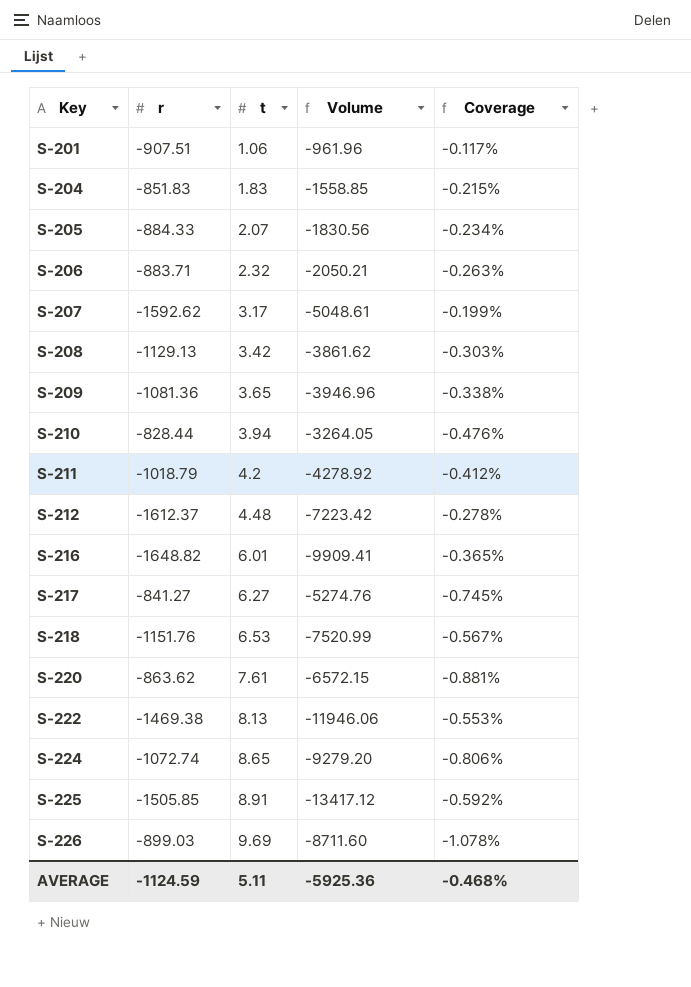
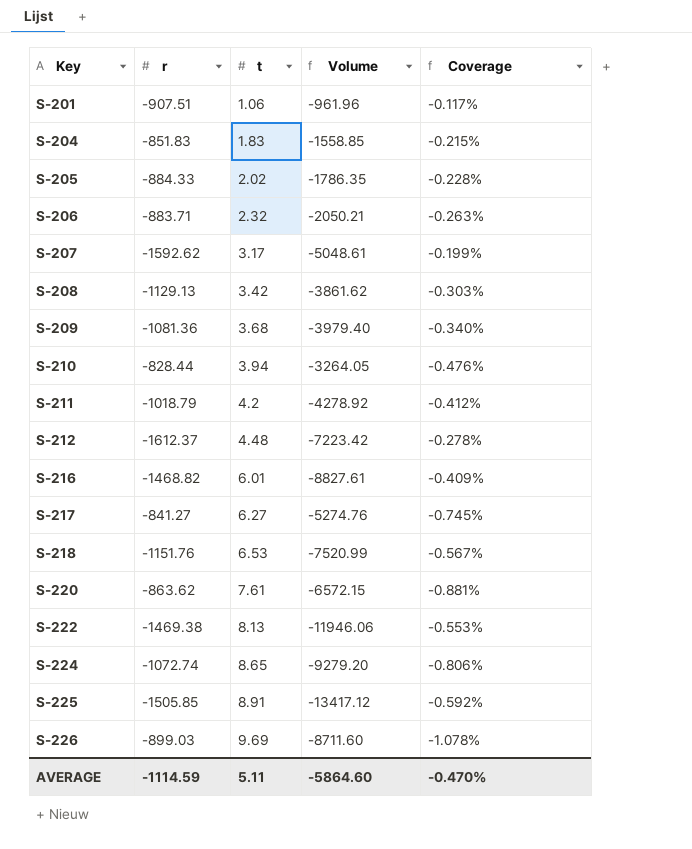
S-205 | t: 2.07 -> 2.02
S-205 | Volume: -1830.56 -> -1786.35
S-205 | Coverage: -0.234% -> -0.228%
S-209 | t: 3.65 -> 3.68
S-209 | Volume: -3946.96 -> -3979.40
S-209 | Coverage: -0.338% -> -0.340%
S-216 | r: -1648.82 -> -1468.82
S-216 | Volume: -9909.41 -> -8827.61
S-216 | Coverage: -0.365% -> -0.409%
AVERAGE | r: -1124.59 -> -1114.59
AVERAGE | Volume: -5925.36 -> -5864.60
AVERAGE | Coverage: -0.468% -> -0.470%

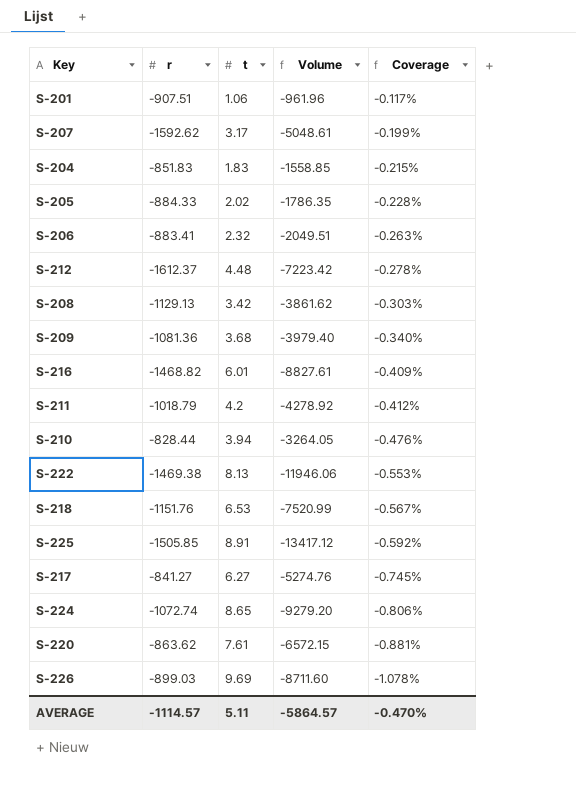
row order: Key ascending -> Coverage descending
S-206 | r: -883.71 -> -883.41
S-206 | Volume: -2050.21 -> -2049.51
AVERAGE | r: -1114.59 -> -1114.57
AVERAGE | Volume: -5864.60 -> -5864.57

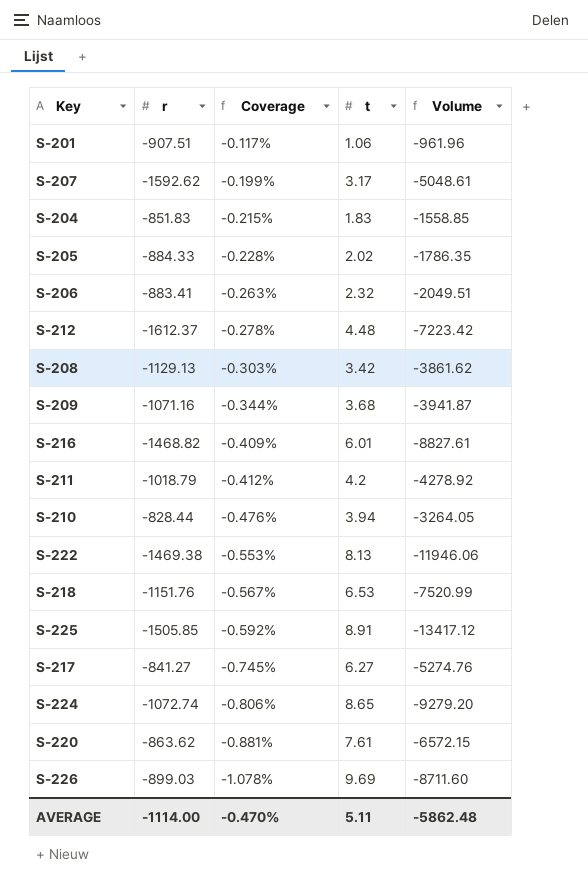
column Coverage | position: 5 -> 3
S-209 | r: -1081.36 -> -1071.16
S-209 | Coverage: -0.340% -> -0.344%
S-209 | Volume: -3979.40 -> -3941.87
AVERAGE | r: -1114.57 -> -1114.00
AVERAGE | Volume: -5864.57 -> -5862.48

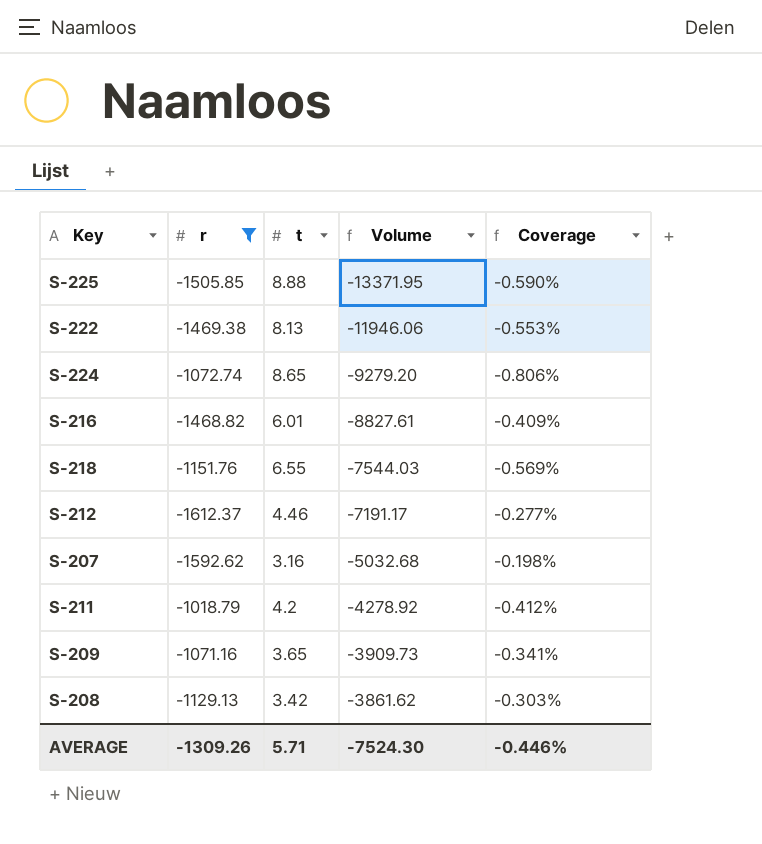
filter: none -> r <= -1018.79
row order: Coverage descending -> Volume ascending
column Coverage | position: 3 -> 5
S-225 | t: 8.91 -> 8.88
S-225 | Volume: -13417.12 -> -13371.95
S-225 | Coverage: -0.592% -> -0.590%
S-218 | t: 6.53 -> 6.55
S-218 | Volume: -7520.99 -> -7544.03
S-218 | Coverage: -0.567% -> -0.569%
S-212 | t: 4.48 -> 4.46
S-212 | Volume: -7223.42 -> -7191.17
S-212 | Coverage: -0.278% -> -0.277%
S-207 | t: 3.17 -> 3.16
S-207 | Volume: -5048.61 -> -5032.68
S-207 | Coverage: -0.199% -> -0.198%
S-209 | t: 3.68 -> 3.65
S-209 | Volume: -3941.87 -> -3909.73
S-209 | Coverage: -0.344% -> -0.341%
AVERAGE | r: -1114.00 -> -1309.26
AVERAGE | t: 5.11 -> 5.71
AVERAGE | Volume: -5862.48 -> -7524.30
AVERAGE | Coverage: -0.470% -> -0.446%

